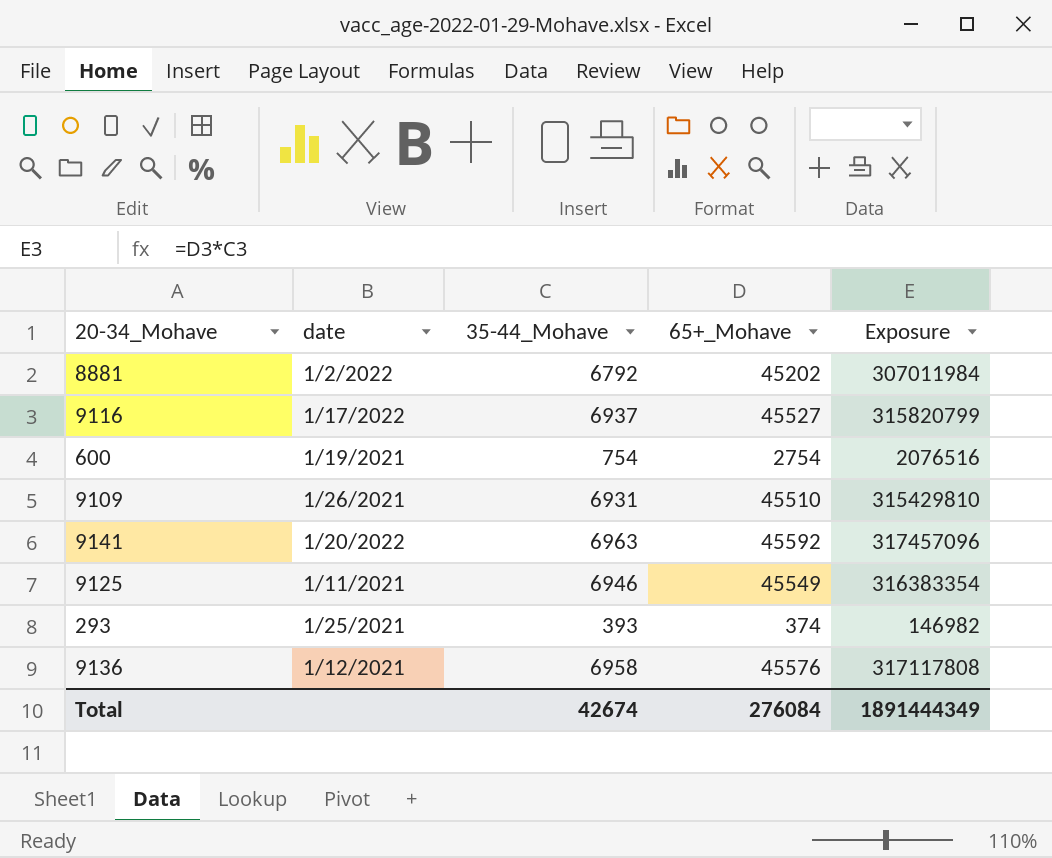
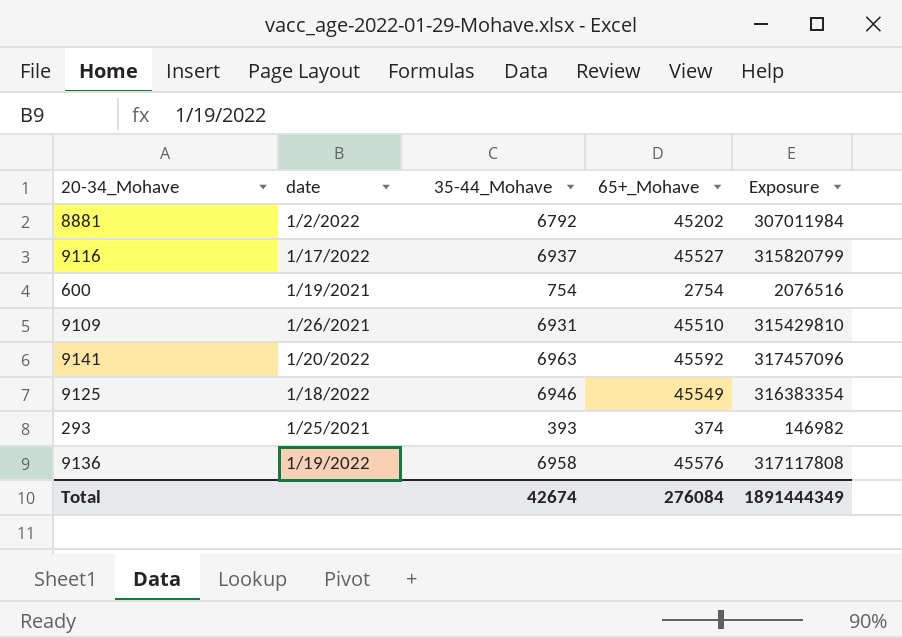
9125 | date: 1/11/2021 -> 1/18/2022
9136 | date: 1/12/2021 -> 1/19/2022

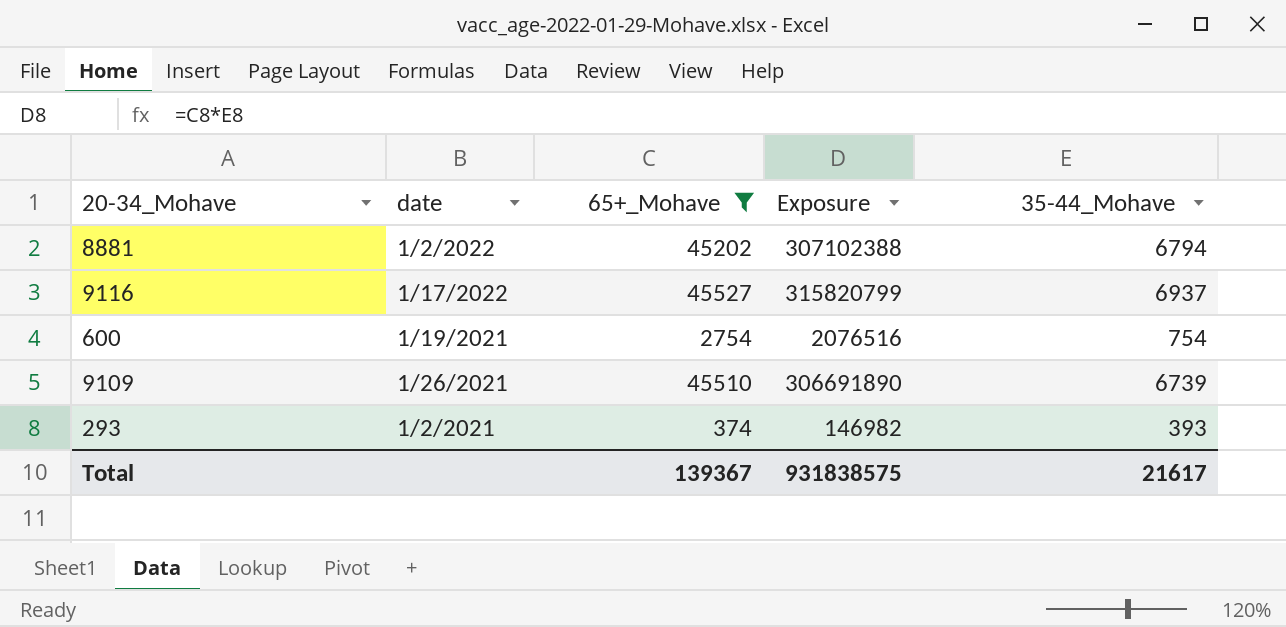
filter: none -> 65+_Mohave <= 45527
column 35-44_Mohave | position: 3 -> 5
8881 | Exposure: 307011984 -> 307102388
8881 | 35-44_Mohave: 6792 -> 6794
9109 | Exposure: 315429810 -> 306691890
9109 | 35-44_Mohave: 6931 -> 6739
293 | date: 1/25/2021 -> 1/2/2021
Total | 65+_Mohave: 276084 -> 139367
Total | Exposure: 1891444349 -> 931838575
Total | 35-44_Mohave: 42674 -> 21617

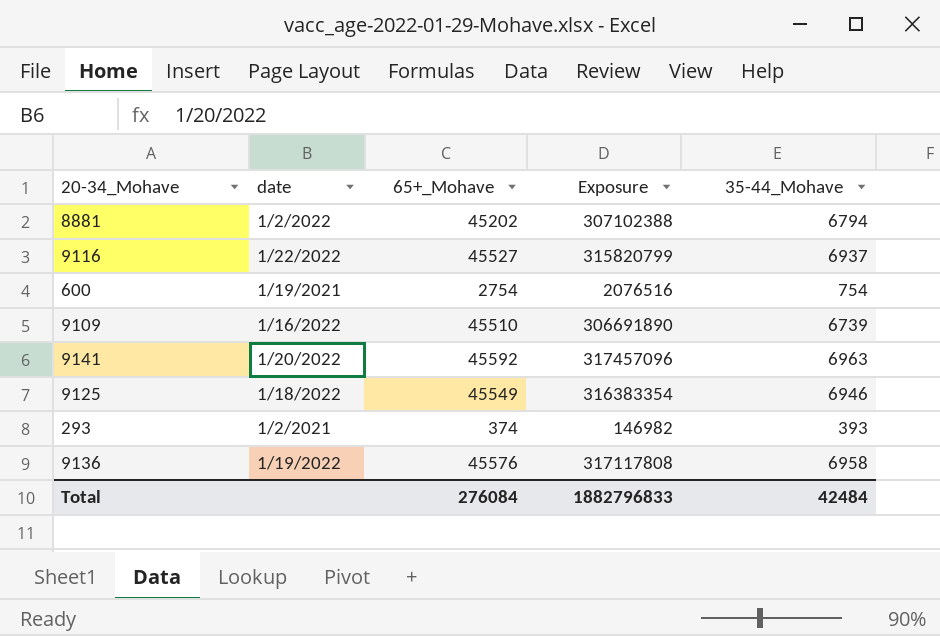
filter: 65+_Mohave <= 45527 -> none
9116 | date: 1/17/2022 -> 1/22/2022
9109 | date: 1/26/2021 -> 1/16/2022
Total | 65+_Mohave: 139367 -> 276084
Total | Exposure: 931838575 -> 1882796833
Total | 35-44_Mohave: 21617 -> 42484

